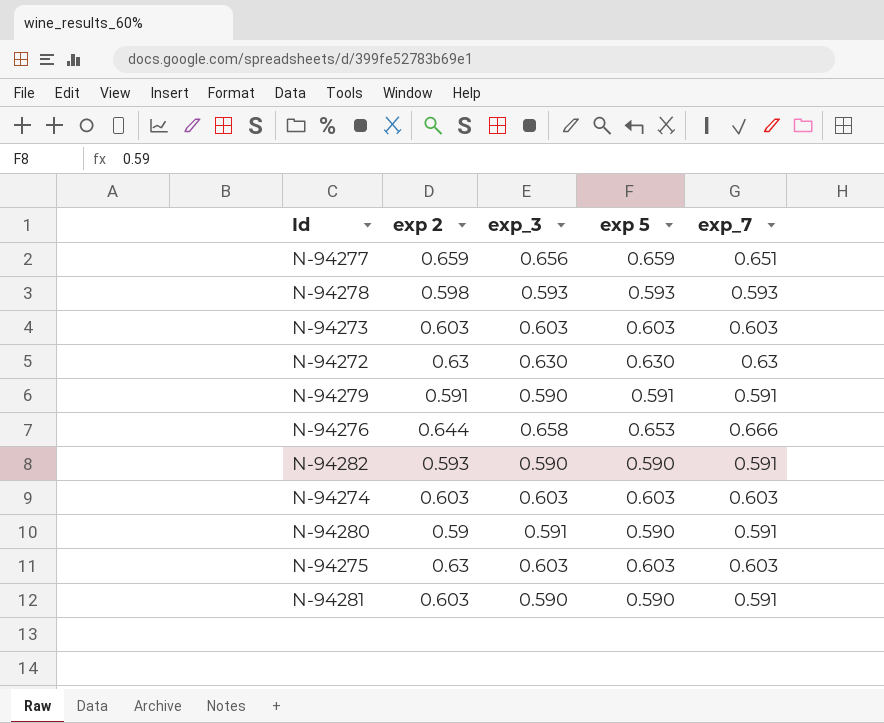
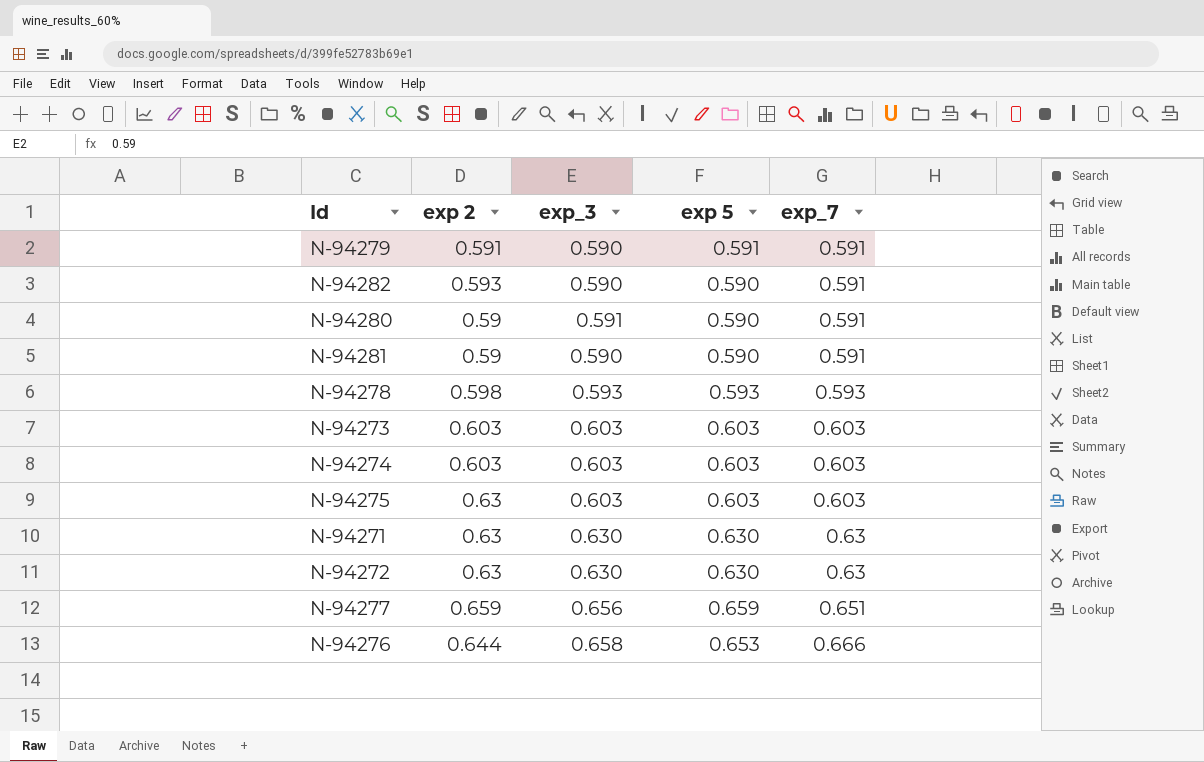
row order: none -> exp_7 ascending
N-94281 | exp 2: 0.603 -> 0.59
row N-94271: none -> 0.63 | 0.630 | 0.630 | 0.63

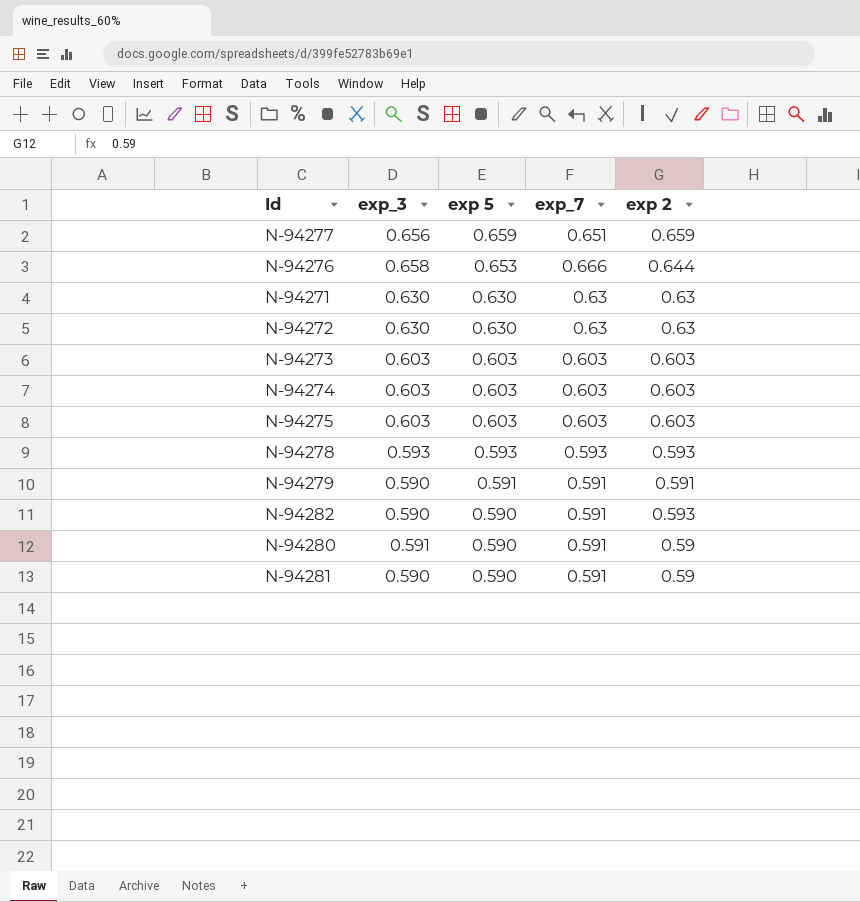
row order: exp_7 ascending -> exp 5 descending
column exp 2 | position: 2 -> 5
N-94275 | exp 2: 0.63 -> 0.603
N-94278 | exp 2: 0.598 -> 0.593

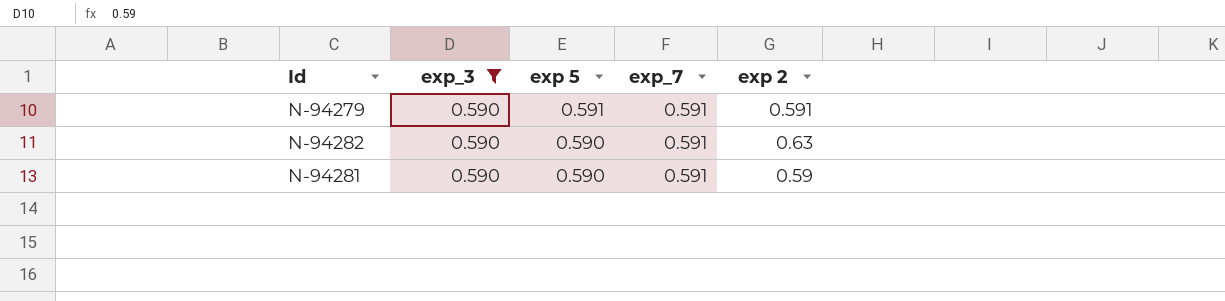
filter: none -> exp_3 = 0.590
N-94282 | exp 2: 0.593 -> 0.63

